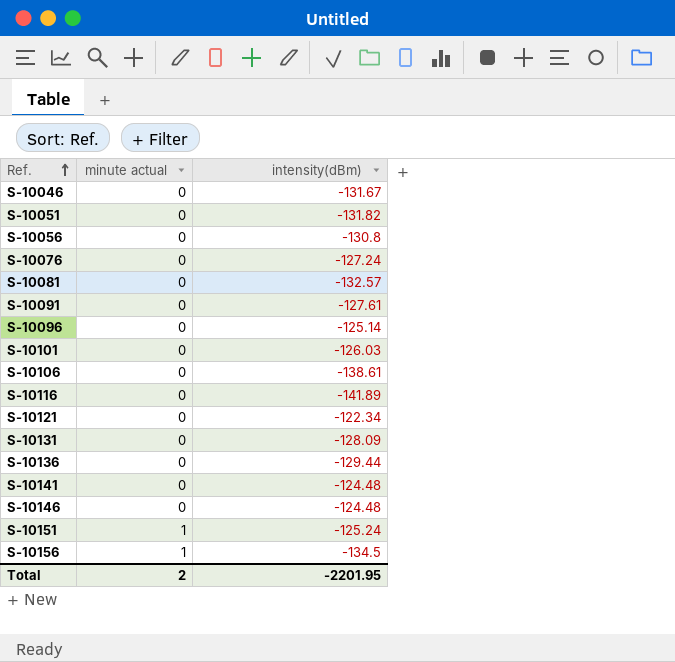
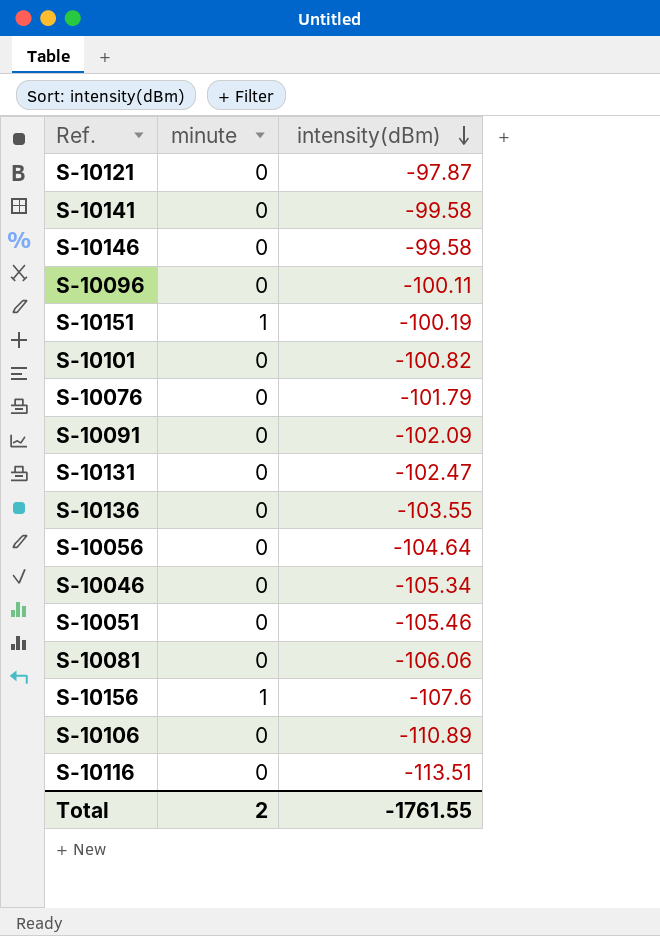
row order: Ref. ascending -> intensity(dBm) descending
column name: minute actual -> minute
S-10121 | intensity(dBm): -122.34 -> -97.87
S-10141 | intensity(dBm): -124.48 -> -99.58
S-10146 | intensity(dBm): -124.48 -> -99.58
S-10096 | intensity(dBm): -125.14 -> -100.11
S-10151 | intensity(dBm): -125.24 -> -100.19
S-10101 | intensity(dBm): -126.03 -> -100.82
S-10076 | intensity(dBm): -127.24 -> -101.79
S-10091 | intensity(dBm): -127.61 -> -102.09
S-10131 | intensity(dBm): -128.09 -> -102.47
S-10136 | intensity(dBm): -129.44 -> -103.55
S-10056 | intensity(dBm): -130.8 -> -104.64
S-10046 | intensity(dBm): -131.67 -> -105.34
S-10051 | intensity(dBm): -131.82 -> -105.46
S-10081 | intensity(dBm): -132.57 -> -106.06
S-10156 | intensity(dBm): -134.5 -> -107.6
S-10106 | intensity(dBm): -138.61 -> -110.89
S-10116 | intensity(dBm): -141.89 -> -113.51
Total | intensity(dBm): -2201.95 -> -1761.55

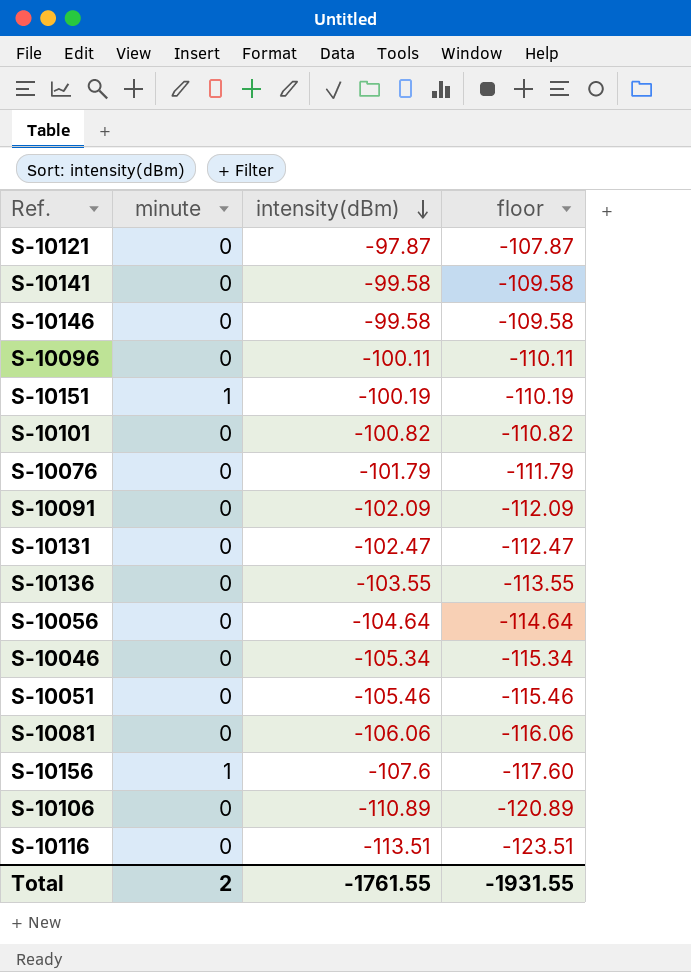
column floor | formula: none -> [intensity(dBm)] - 10

